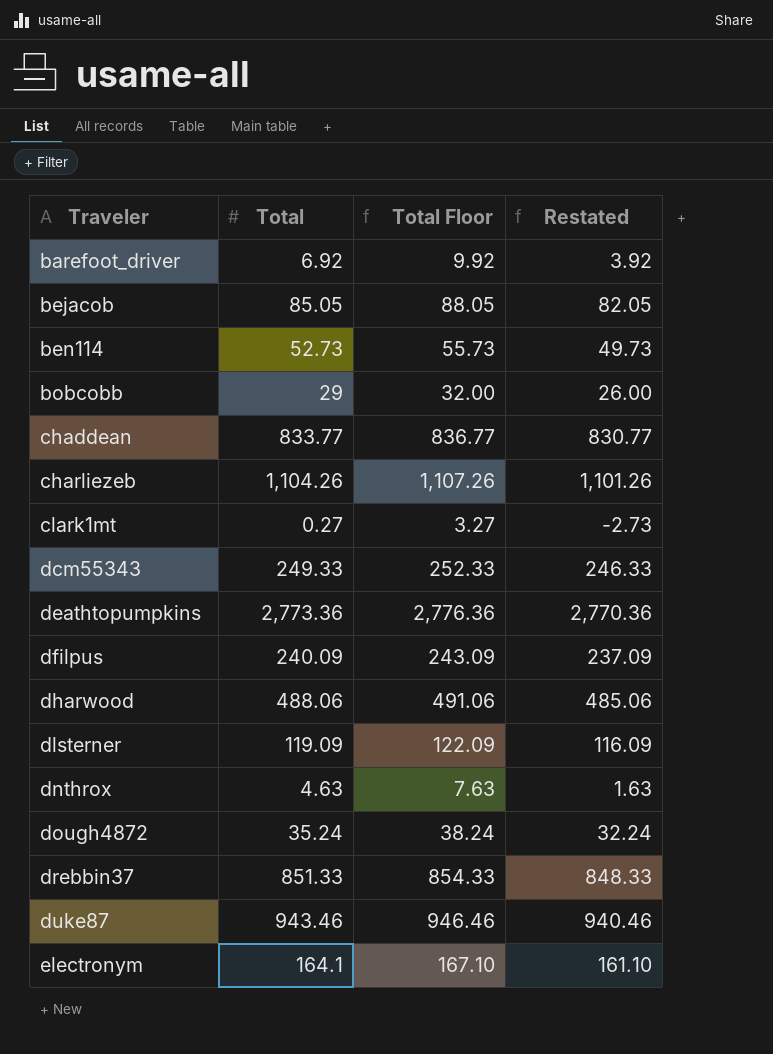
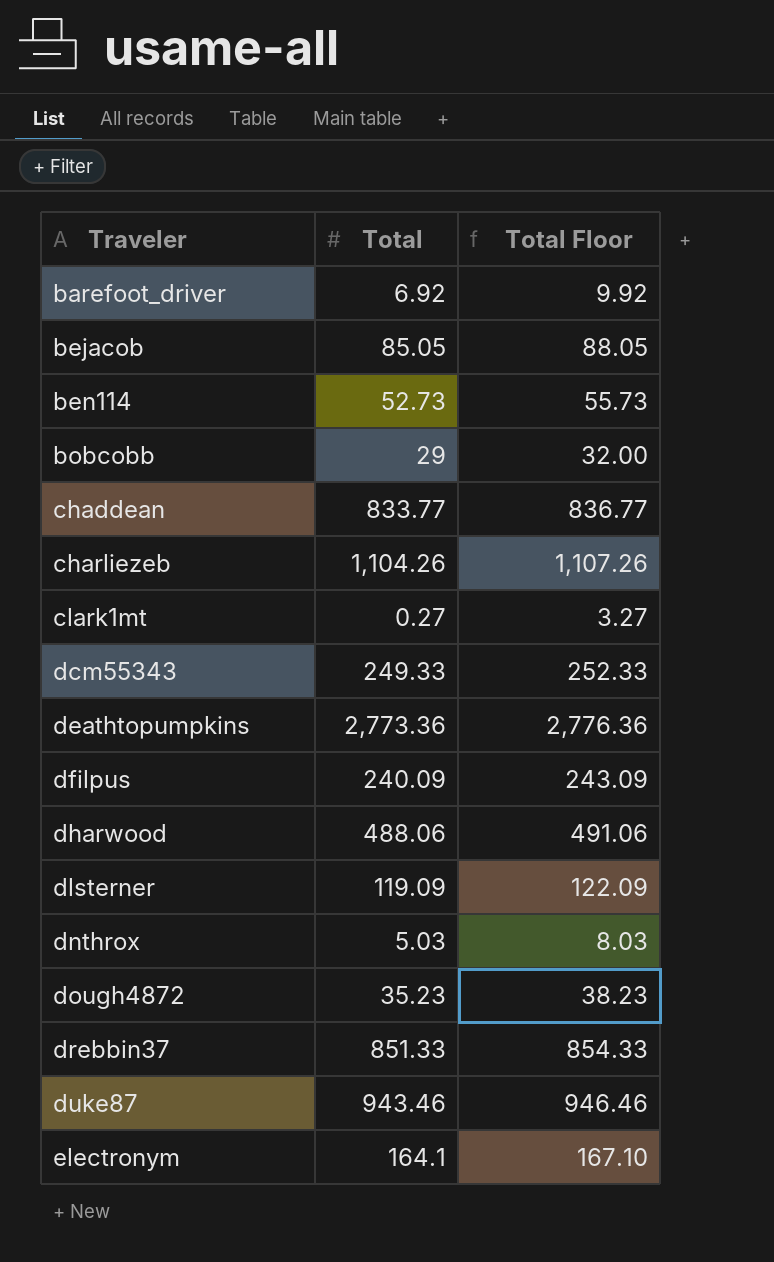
column Restated | formula: [Total] - 3 -> none
dnthrox | Total: 4.63 -> 5.03
dnthrox | Total Floor: 7.63 -> 8.03
dough4872 | Total: 35.24 -> 35.23
dough4872 | Total Floor: 38.24 -> 38.23

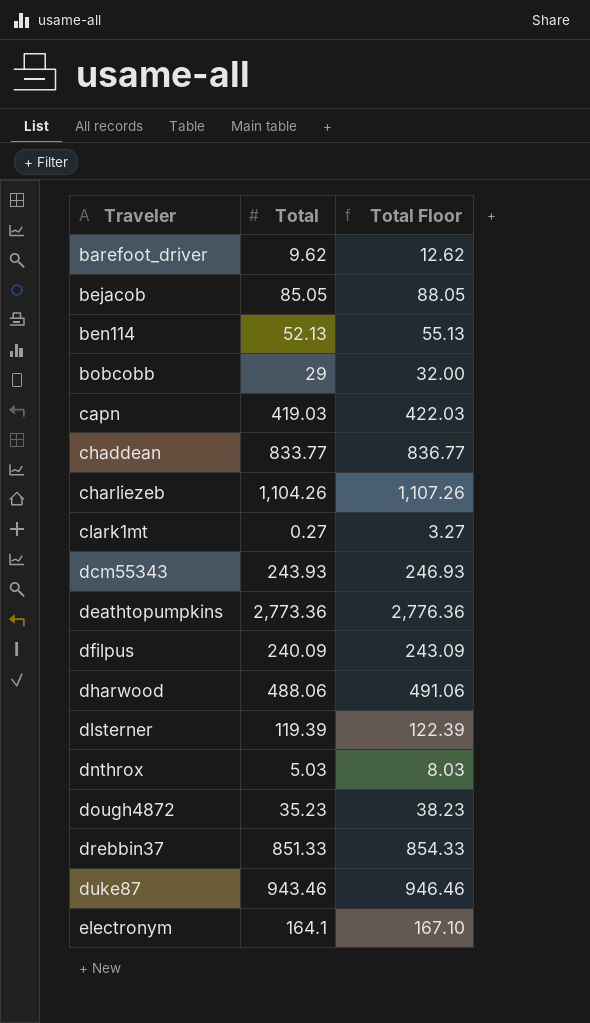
barefoot_driver | Total: 6.92 -> 9.62
barefoot_driver | Total Floor: 9.92 -> 12.62
ben114 | Total: 52.73 -> 52.13
ben114 | Total Floor: 55.73 -> 55.13
row capn: none -> 419.03 | 422.03
dcm55343 | Total: 249.33 -> 243.93
dcm55343 | Total Floor: 252.33 -> 246.93
dlsterner | Total: 119.09 -> 119.39
dlsterner | Total Floor: 122.09 -> 122.39

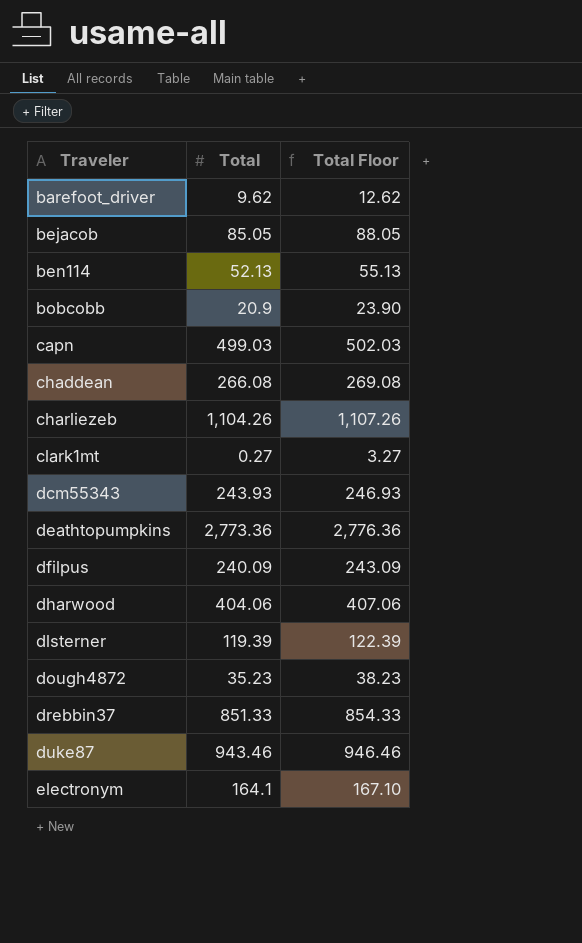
row dnthrox: 5.03 | 8.03 -> none
bobcobb | Total: 29 -> 20.9
bobcobb | Total Floor: 32.00 -> 23.90
capn | Total: 419.03 -> 499.03
capn | Total Floor: 422.03 -> 502.03
chaddean | Total: 833.77 -> 266.08
chaddean | Total Floor: 836.77 -> 269.08
dharwood | Total: 488.06 -> 404.06
dharwood | Total Floor: 491.06 -> 407.06

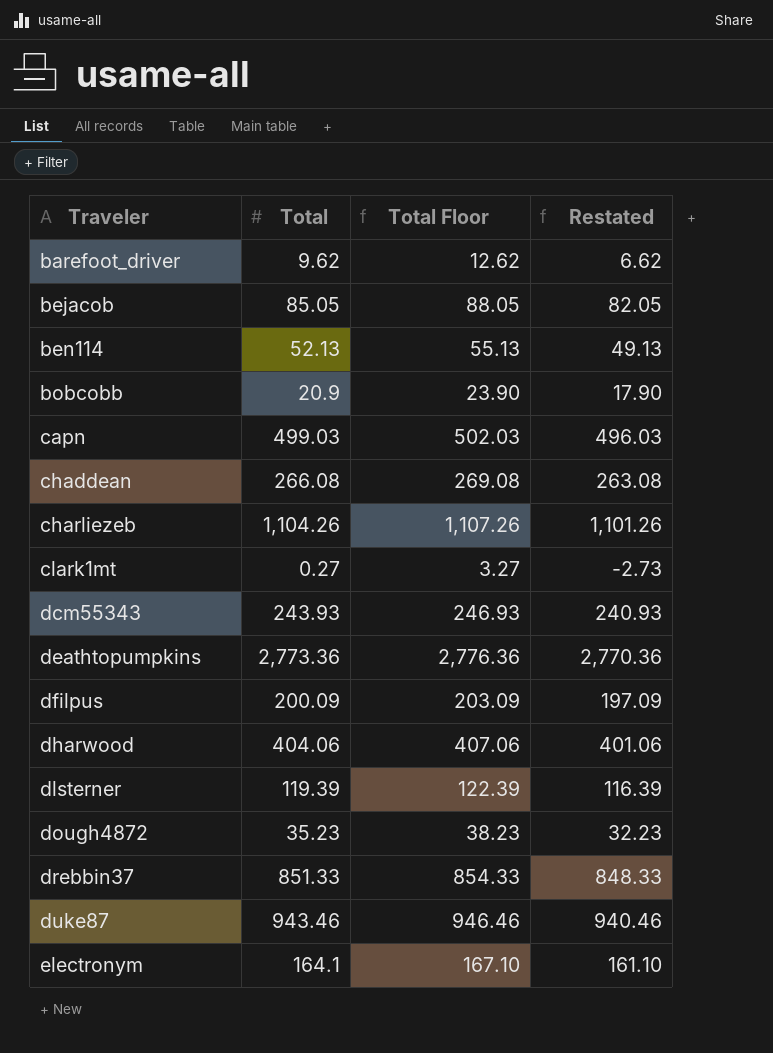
column Restated | formula: none -> [Total] - 3
dfilpus | Total: 240.09 -> 200.09
dfilpus | Total Floor: 243.09 -> 203.09

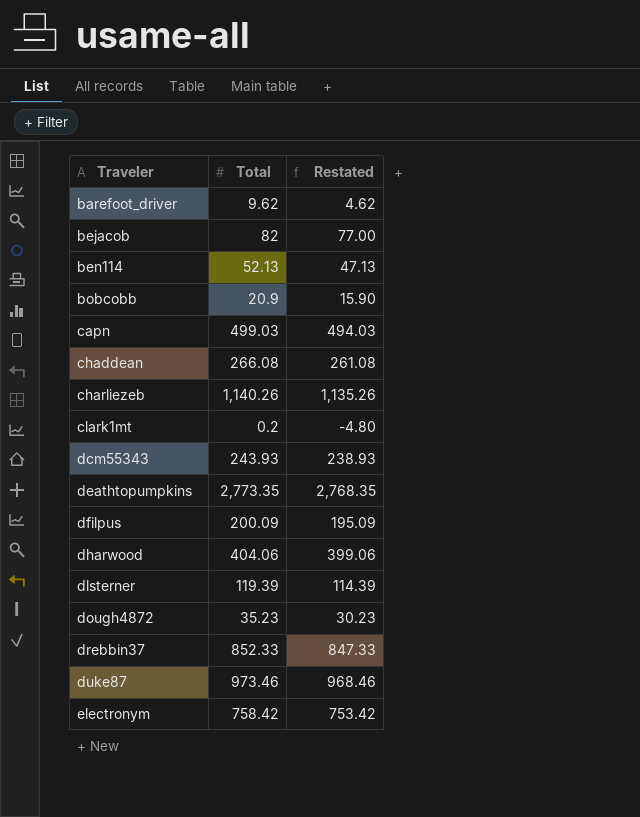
column Total Floor | formula: [Total] + 3 -> none
column Restated | formula: [Total] - 3 -> [Total] - 5
bejacob | Total: 85.05 -> 82
charliezeb | Total: 1,104.26 -> 1,140.26
clark1mt | Total: 0.27 -> 0.2
deathtopumpkins | Total: 2,773.36 -> 2,773.35
drebbin37 | Total: 851.33 -> 852.33
duke87 | Total: 943.46 -> 973.46
electronym | Total: 164.1 -> 758.42

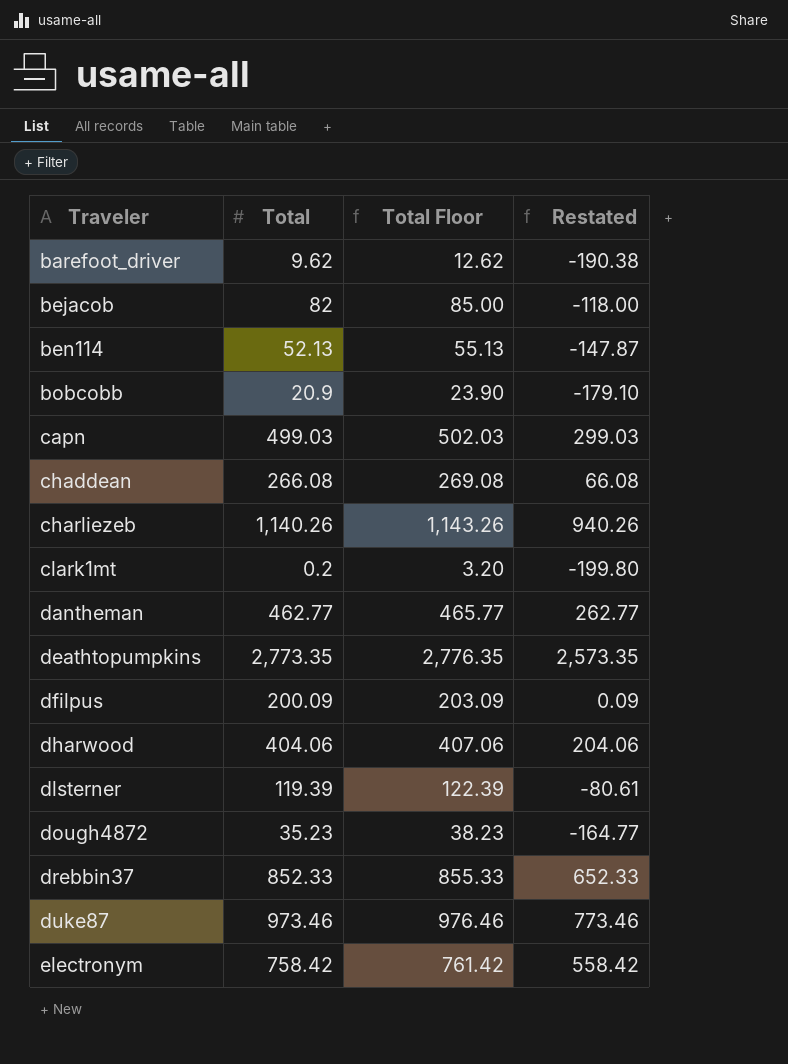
column Total Floor | formula: none -> [Total] + 3
column Restated | formula: [Total] - 5 -> [Total] - 200
row dcm55343: 243.93 | 238.93 -> none
row dantheman: none -> 462.77 | 465.77 | 262.77

